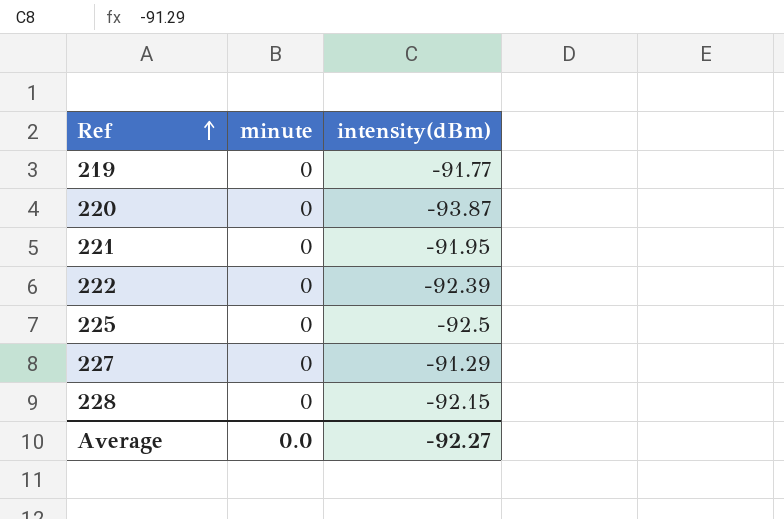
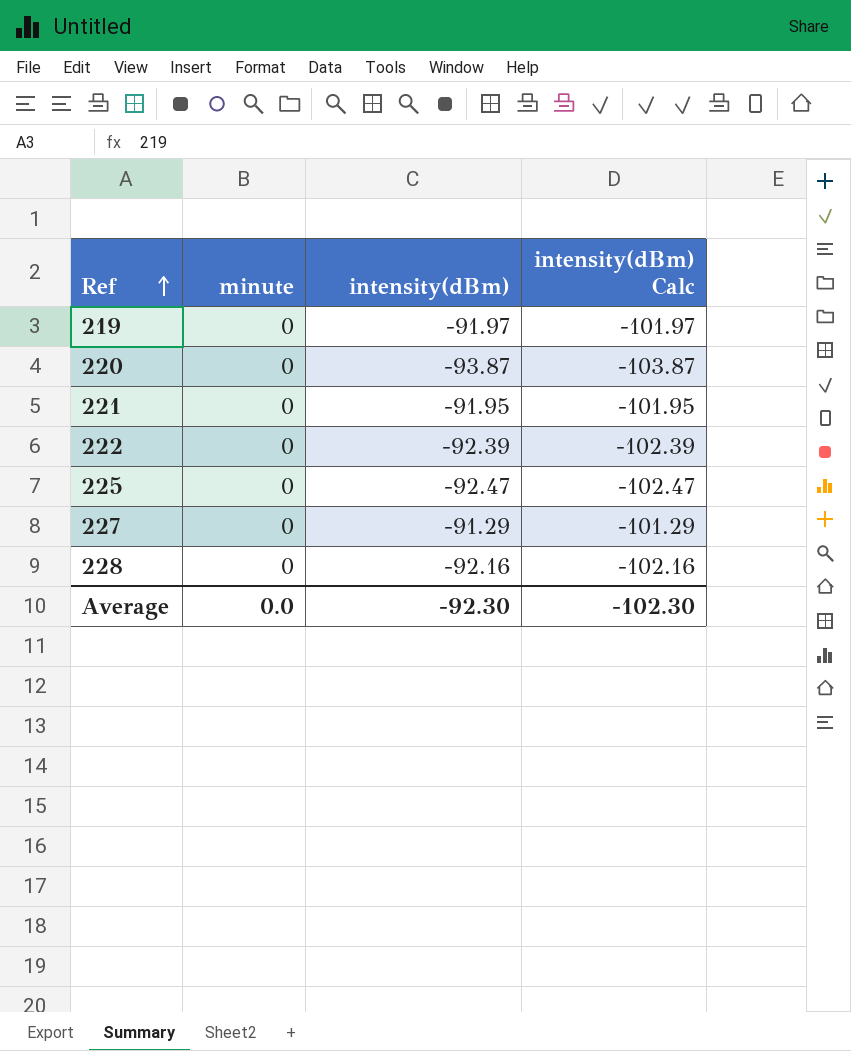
column intensity(dBm) Calc | formula: none -> [intensity(dBm)] - 10
219 | intensity(dBm): -91.77 -> -91.97
225 | intensity(dBm): -92.5 -> -92.47
228 | intensity(dBm): -92.15 -> -92.16
Average | intensity(dBm): -92.27 -> -92.30

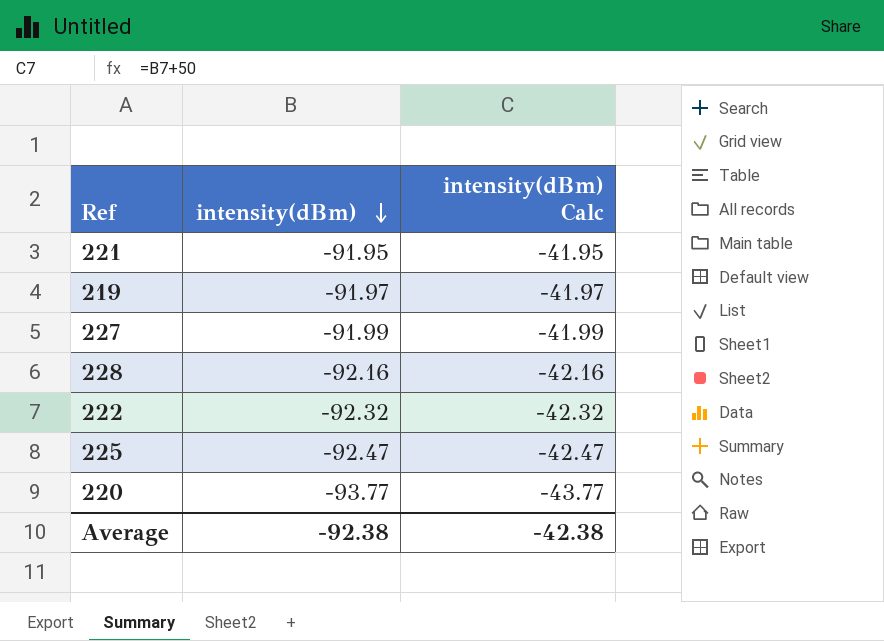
row order: Ref ascending -> intensity(dBm) descending
column minute | position: 2 -> none
column intensity(dBm) Calc | formula: [intensity(dBm)] - 10 -> [intensity(dBm)] + 50
227 | intensity(dBm): -91.29 -> -91.99
222 | intensity(dBm): -92.39 -> -92.32
220 | intensity(dBm): -93.87 -> -93.77
Average | intensity(dBm): -92.30 -> -92.38
Average | intensity(dBm) Calc: -102.30 -> -42.38

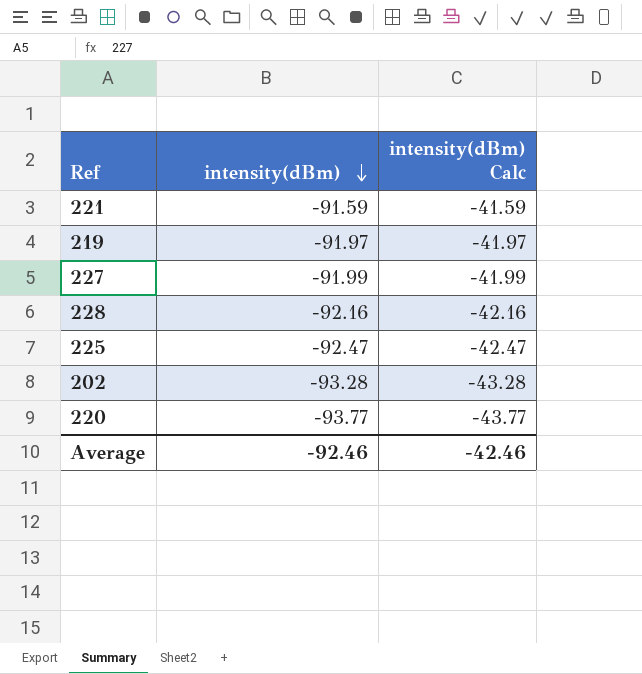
row 222: -92.32 | -42.32 -> none
221 | intensity(dBm): -91.95 -> -91.59
221 | intensity(dBm) Calc: -41.95 -> -41.59
row 202: none -> -93.28 | -43.28
Average | intensity(dBm): -92.38 -> -92.46
Average | intensity(dBm) Calc: -42.38 -> -42.46

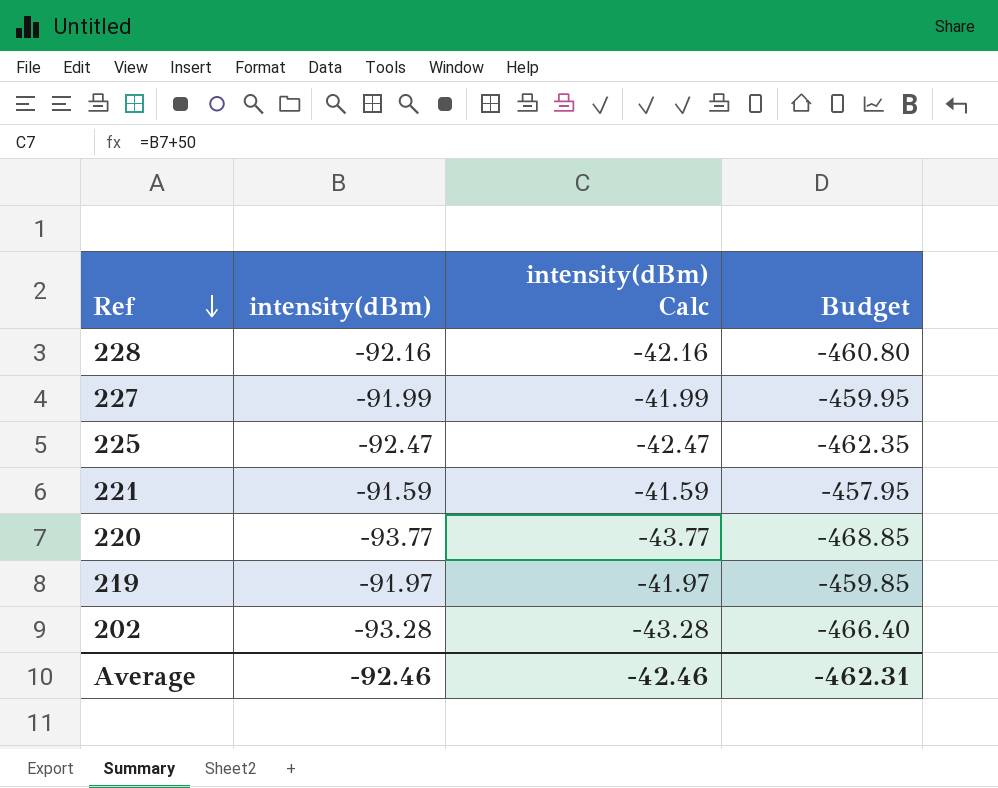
row order: intensity(dBm) descending -> Ref descending
column Budget | formula: none -> [intensity(dBm)] * 5

